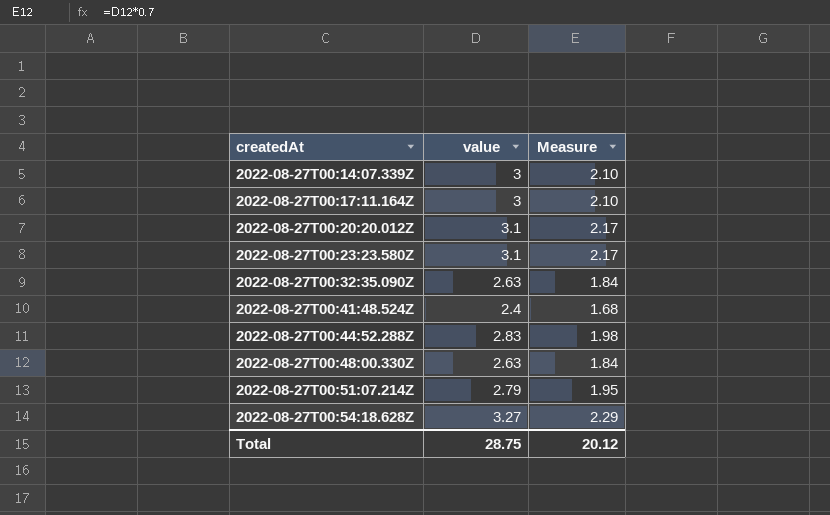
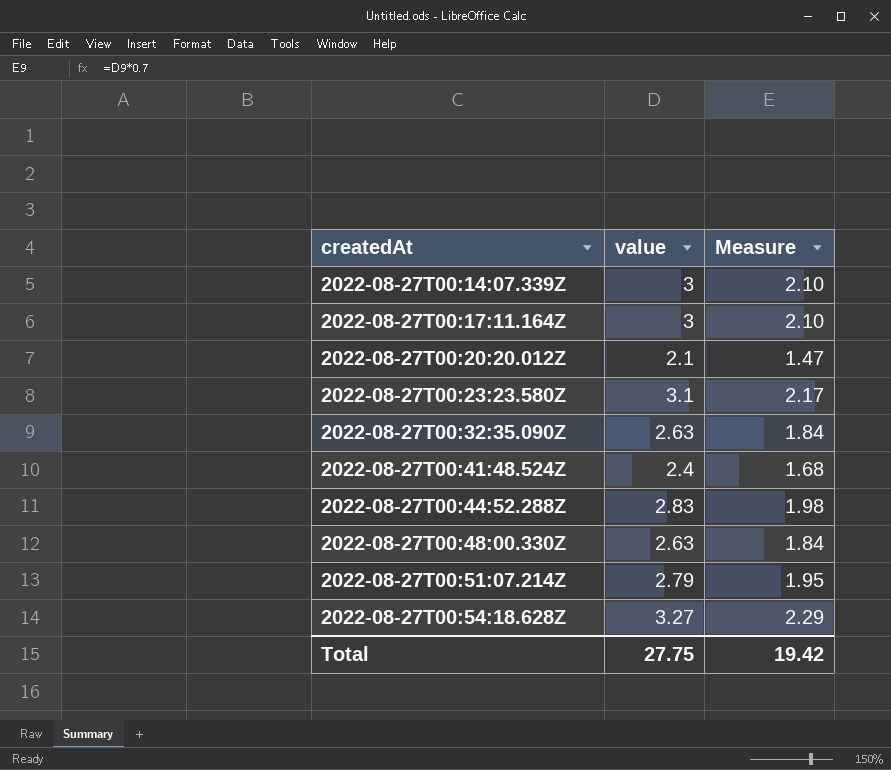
2022-08-27T00:20:20.012Z | value: 3.1 -> 2.1
2022-08-27T00:20:20.012Z | Measure: 2.17 -> 1.47
Total | value: 28.75 -> 27.75
Total | Measure: 20.12 -> 19.42

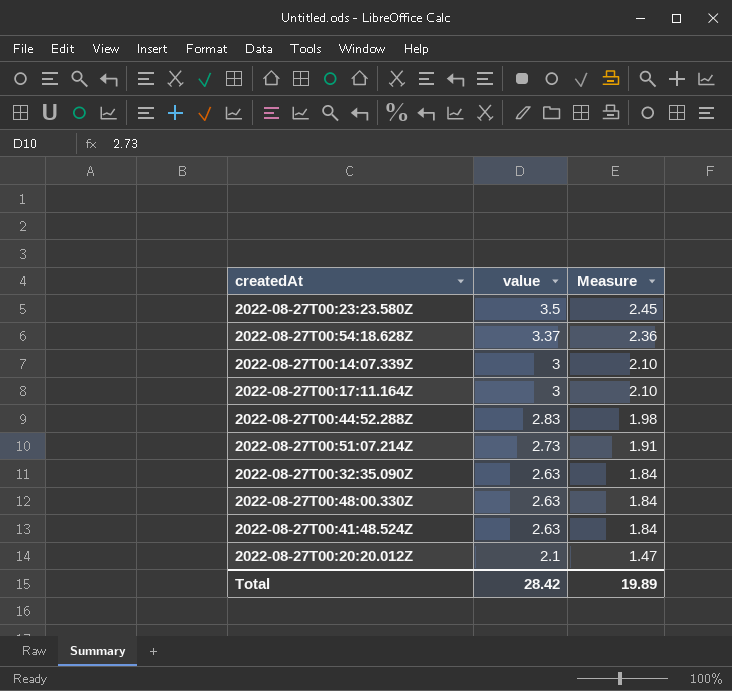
row order: createdAt ascending -> value descending
2022-08-27T00:23:23.580Z | value: 3.1 -> 3.5
2022-08-27T00:23:23.580Z | Measure: 2.17 -> 2.45
2022-08-27T00:54:18.628Z | value: 3.27 -> 3.37
2022-08-27T00:54:18.628Z | Measure: 2.29 -> 2.36
2022-08-27T00:51:07.214Z | value: 2.79 -> 2.73
2022-08-27T00:51:07.214Z | Measure: 1.95 -> 1.91
2022-08-27T00:41:48.524Z | value: 2.4 -> 2.63
2022-08-27T00:41:48.524Z | Measure: 1.68 -> 1.84
Total | value: 27.75 -> 28.42
Total | Measure: 19.42 -> 19.89

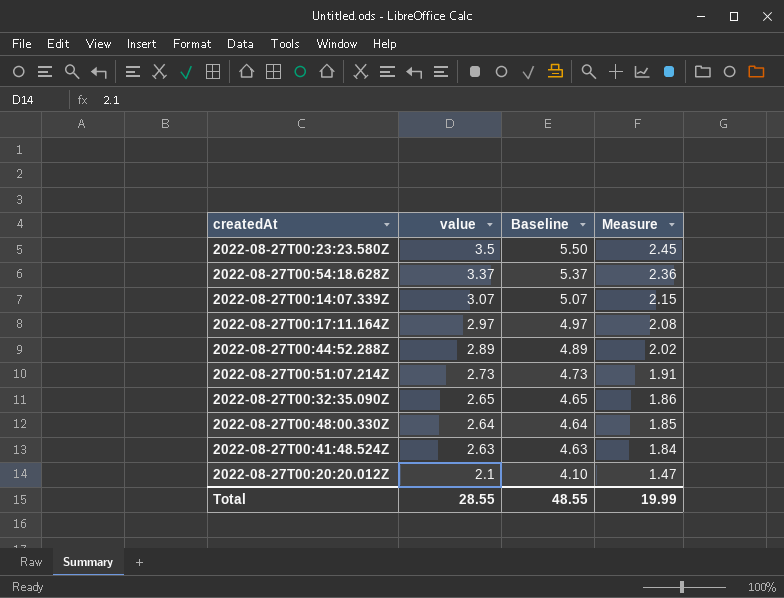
column Baseline | formula: none -> [value] + 2
2022-08-27T00:14:07.339Z | value: 3 -> 3.07
2022-08-27T00:14:07.339Z | Measure: 2.10 -> 2.15
2022-08-27T00:17:11.164Z | value: 3 -> 2.97
2022-08-27T00:17:11.164Z | Measure: 2.10 -> 2.08
2022-08-27T00:44:52.288Z | value: 2.83 -> 2.89
2022-08-27T00:44:52.288Z | Measure: 1.98 -> 2.02
2022-08-27T00:32:35.090Z | value: 2.63 -> 2.65
2022-08-27T00:32:35.090Z | Measure: 1.84 -> 1.86
2022-08-27T00:48:00.330Z | value: 2.63 -> 2.64
2022-08-27T00:48:00.330Z | Measure: 1.84 -> 1.85
Total | value: 28.42 -> 28.55
Total | Measure: 19.89 -> 19.99

